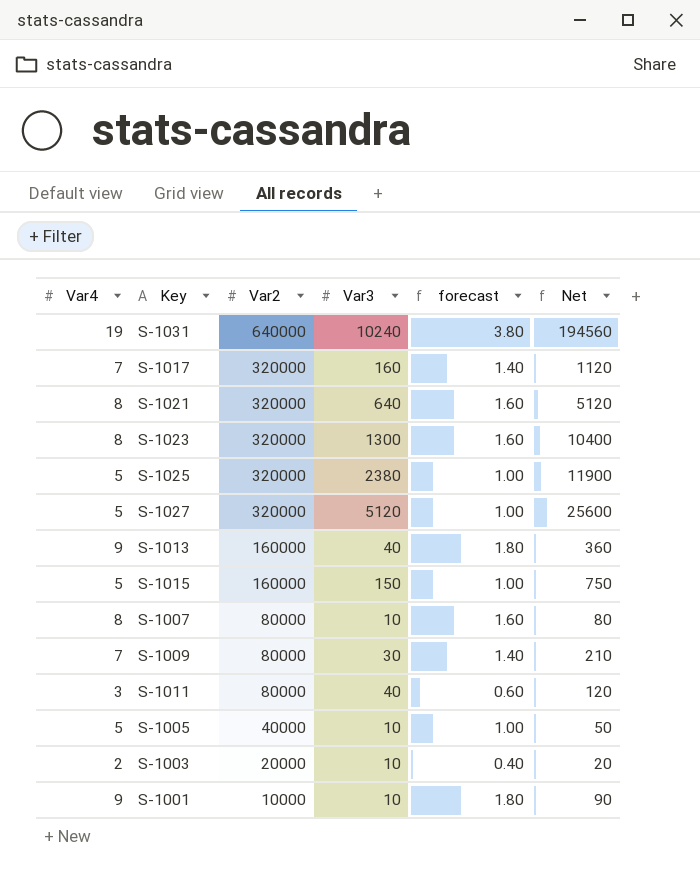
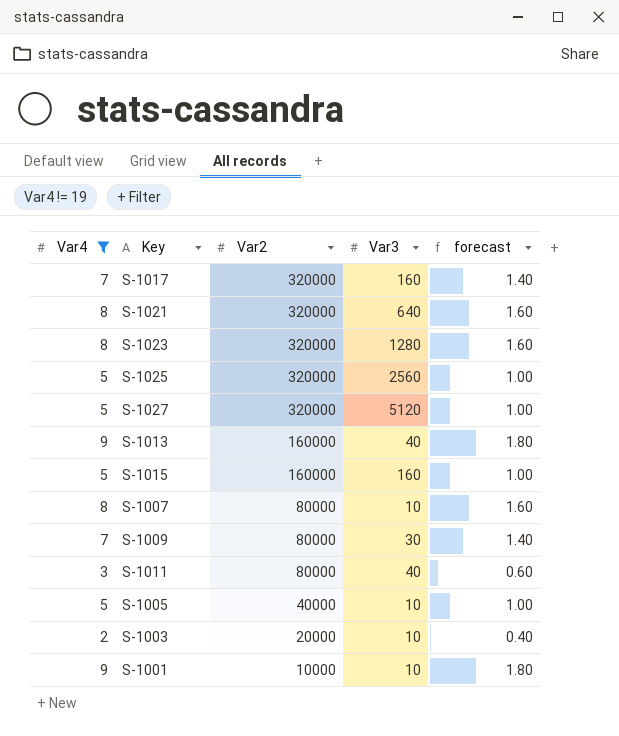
filter: none -> Var4 != 19
column Net | formula: [Var4] * [Var3] -> none
S-1023 | Var3: 1300 -> 1280
S-1025 | Var3: 2380 -> 2560
S-1015 | Var3: 150 -> 160

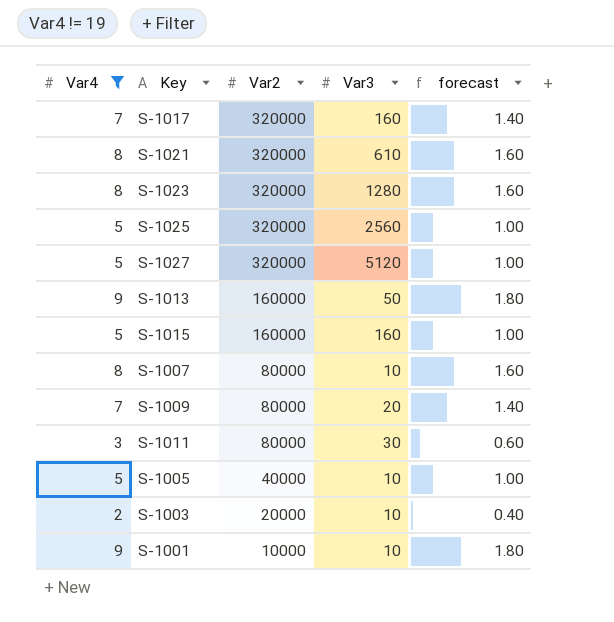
S-1021 | Var3: 640 -> 610
S-1013 | Var3: 40 -> 50
S-1009 | Var3: 30 -> 20
S-1011 | Var3: 40 -> 30

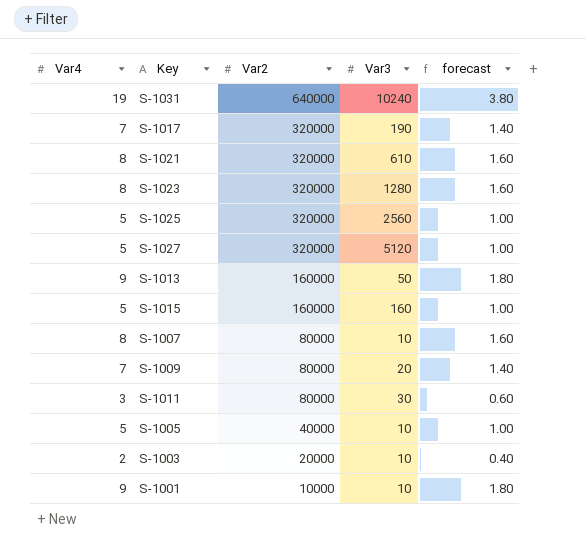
filter: Var4 != 19 -> none
S-1017 | Var3: 160 -> 190

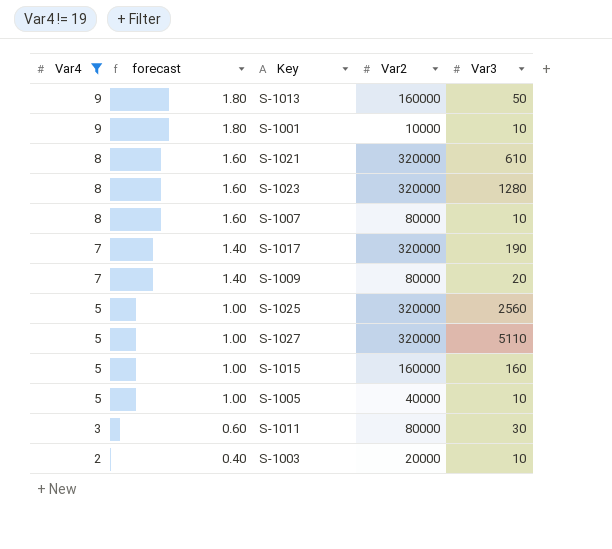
filter: none -> Var4 != 19
row order: Var2 descending -> Var4 descending
column forecast | position: 5 -> 2
S-1027 | Var3: 5120 -> 5110

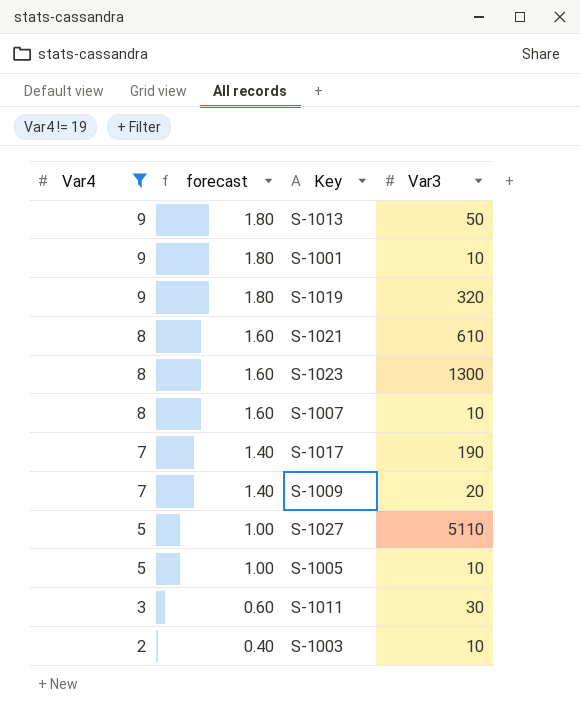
column Var2 | position: 4 -> none
row S-1025: 5 | 1.00 | 320000 | 2560 -> none
row S-1015: 5 | 1.00 | 160000 | 160 -> none
row S-1019: none -> 9 | 1.80 | 320
S-1023 | Var3: 1280 -> 1300

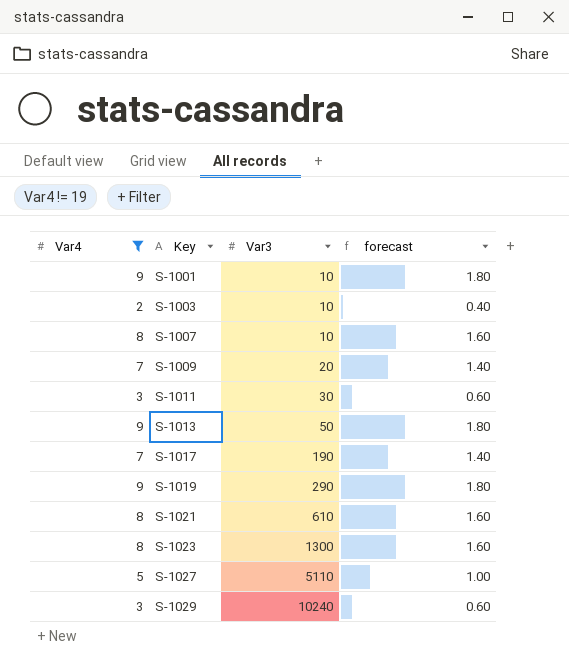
row order: Var4 descending -> Key ascending
column forecast | position: 2 -> 4
row S-1005: 5 | 1.00 | 10 -> none
S-1019 | Var3: 320 -> 290
row S-1029: none -> 3 | 10240 | 0.60

